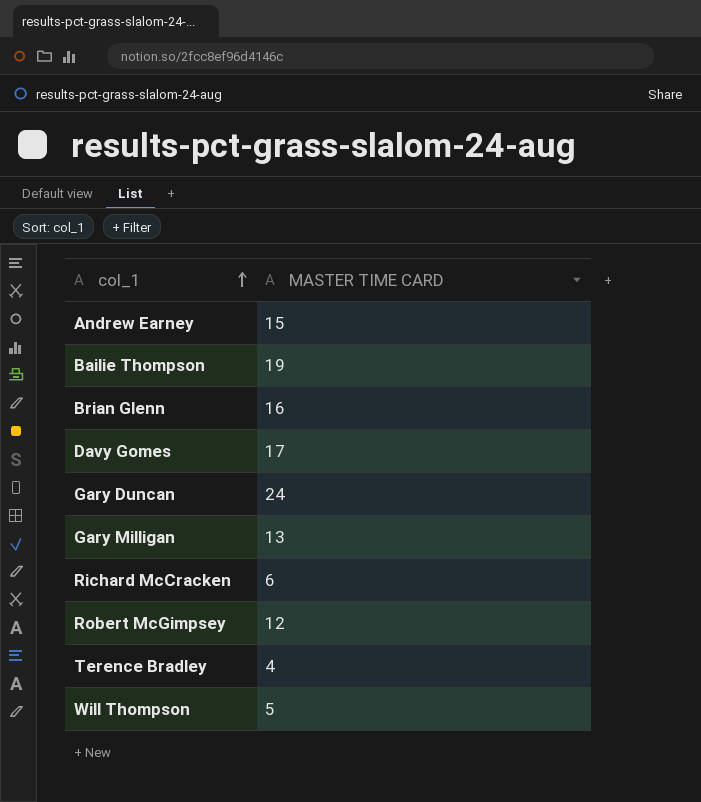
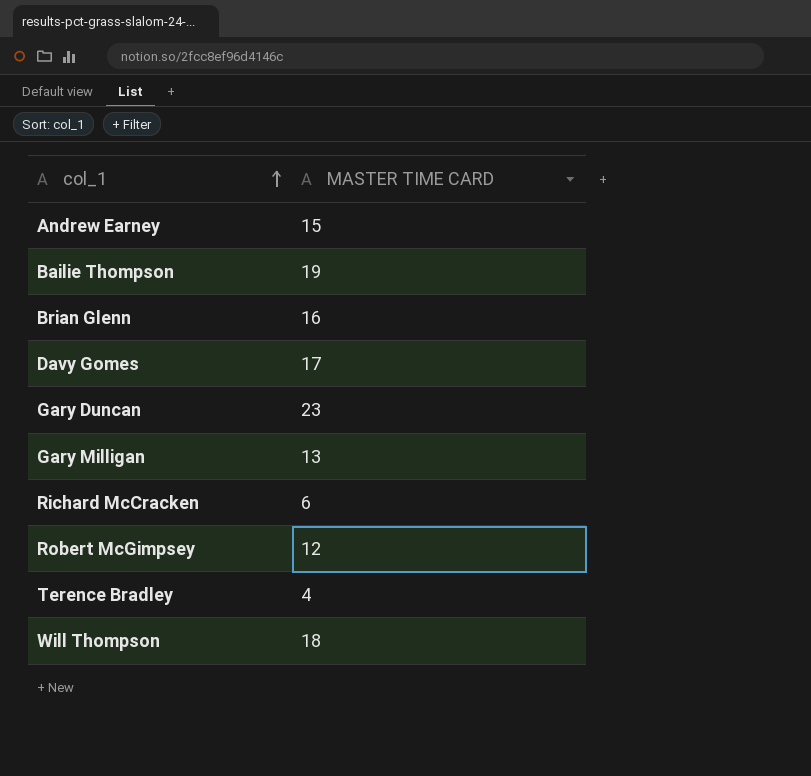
Gary Duncan | MASTER TIME CARD: 24 -> 23
Will Thompson | MASTER TIME CARD: 5 -> 18

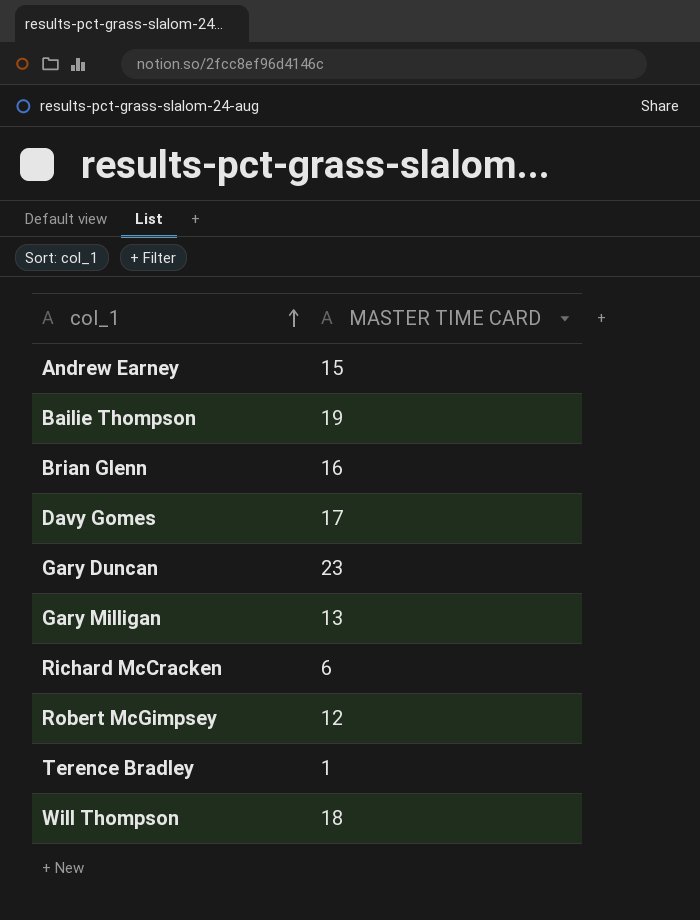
Terence Bradley | MASTER TIME CARD: 4 -> 1

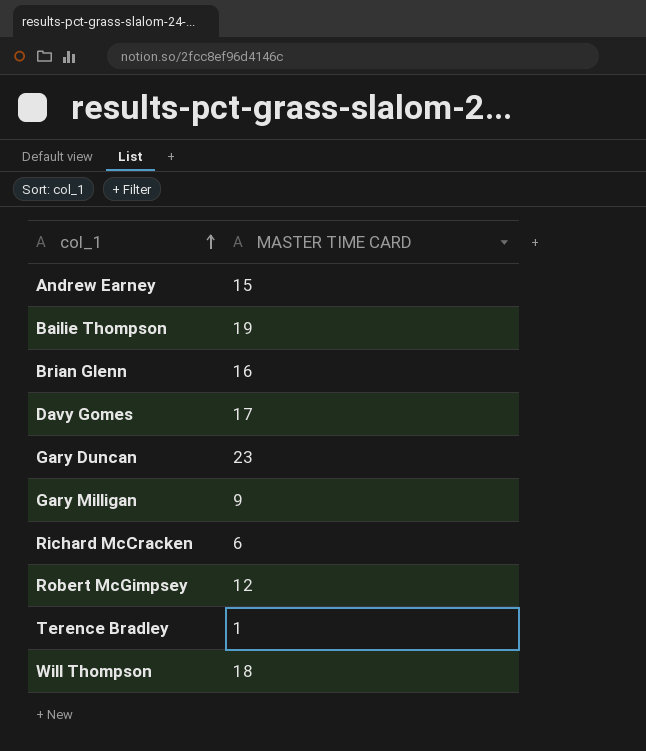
Gary Milligan | MASTER TIME CARD: 13 -> 9

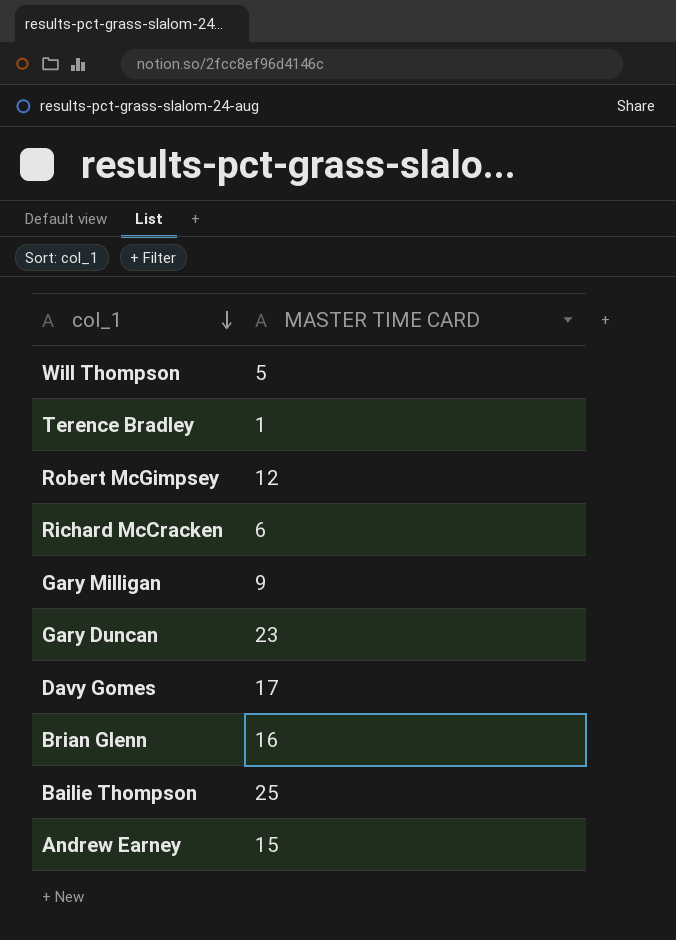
row order: col_1 ascending -> col_1 descending
Will Thompson | MASTER TIME CARD: 18 -> 5
Bailie Thompson | MASTER TIME CARD: 19 -> 25

